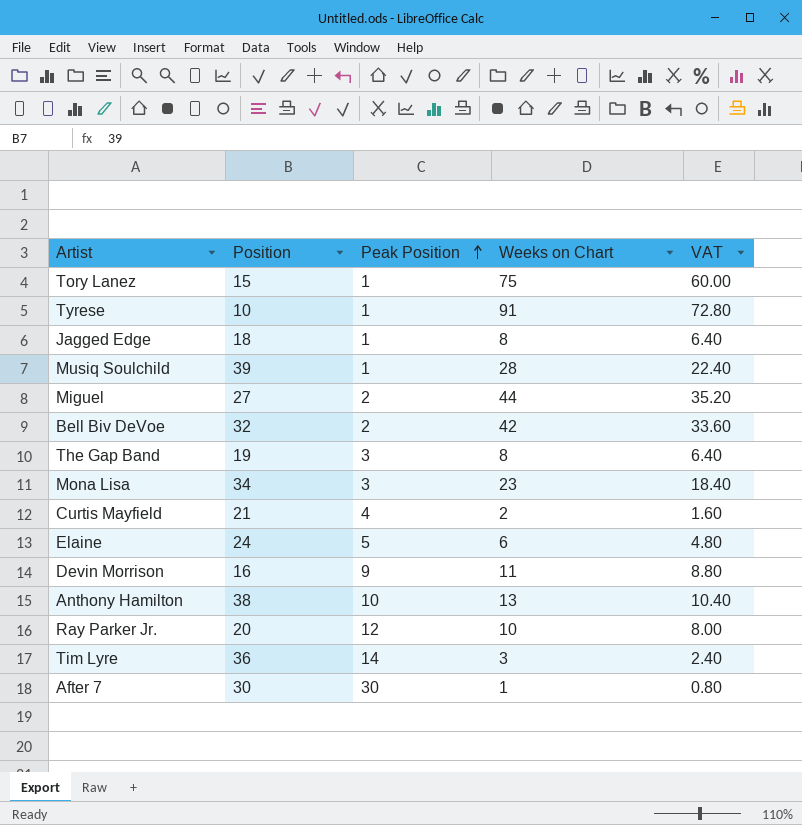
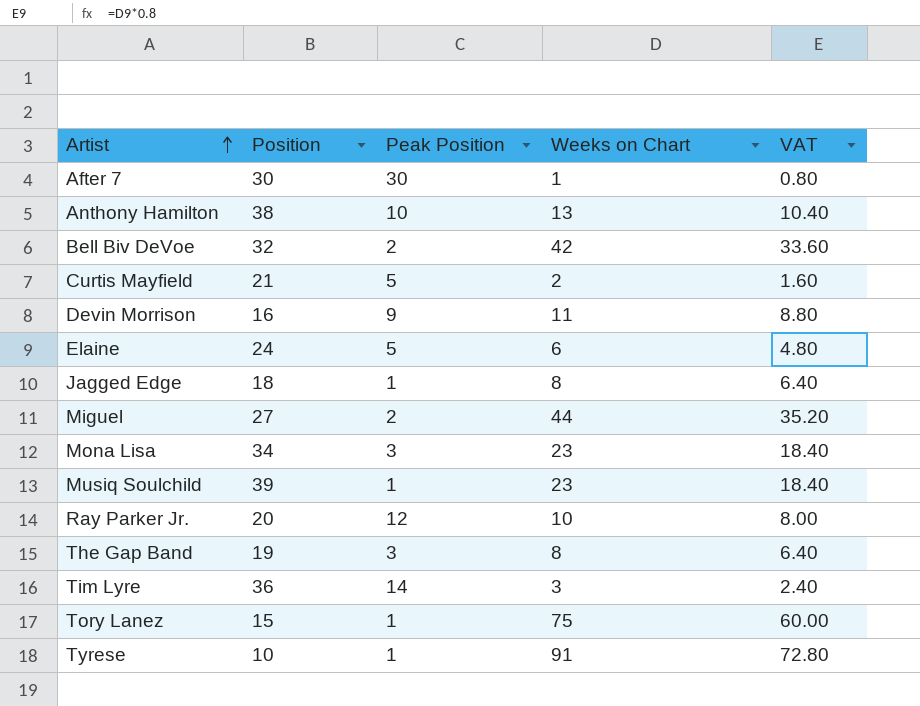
row order: Peak Position ascending -> Artist ascending
Curtis Mayfield | Peak Position: 4 -> 5
Musiq Soulchild | Weeks on Chart: 28 -> 23
Musiq Soulchild | VAT: 22.40 -> 18.40

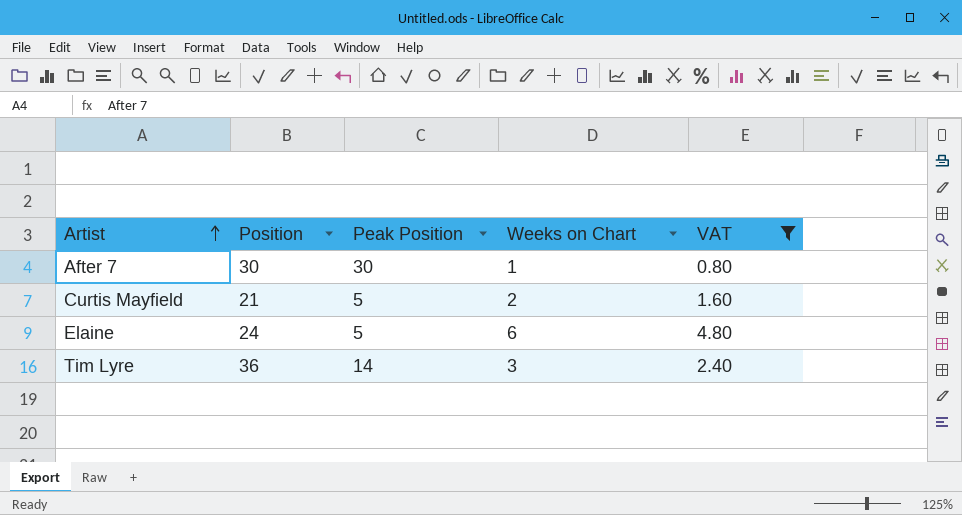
filter: none -> VAT <= 4.80

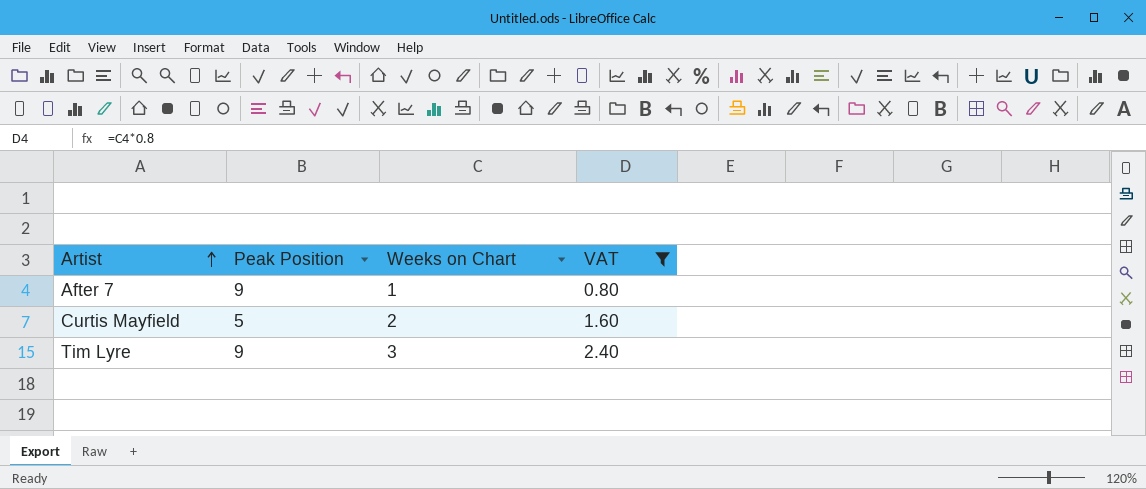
column Position | position: 2 -> none
row Elaine: 24 | 5 | 6 | 4.80 -> none
After 7 | Peak Position: 30 -> 9
Tim Lyre | Peak Position: 14 -> 9

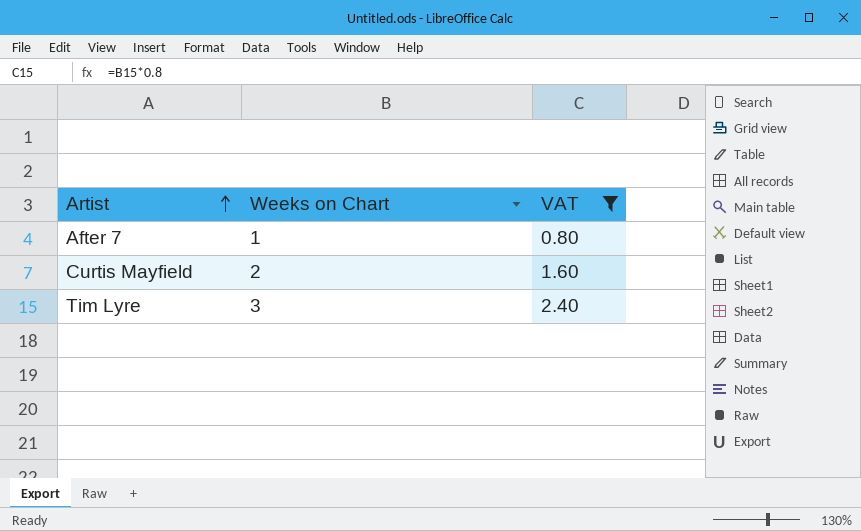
column Peak Position | position: 2 -> none

